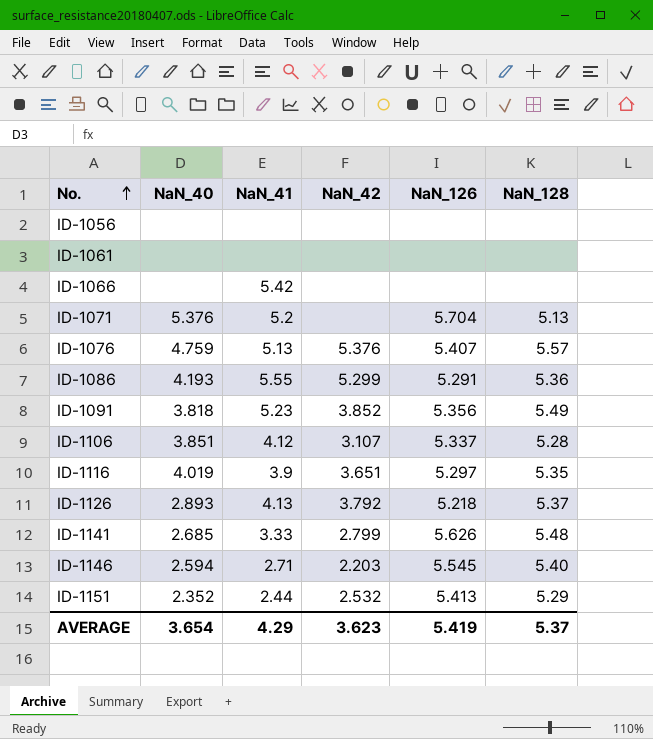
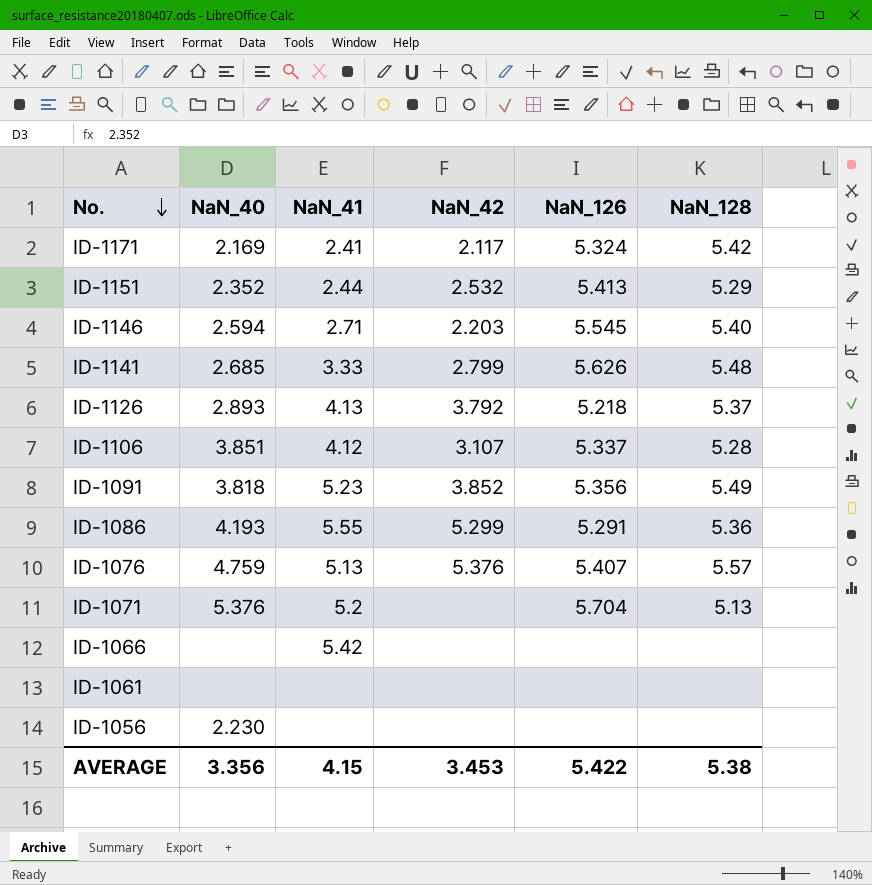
row order: No. ascending -> No. descending
row ID-1116: 4.019 | 3.9 | 3.651 | 5.297 | 5.35 -> none
row ID-1171: none -> 2.169 | 2.41 | 2.117 | 5.324 | 5.42
ID-1056 | NaN_40: none -> 2.230
AVERAGE | NaN_40: 3.654 -> 3.356
AVERAGE | NaN_41: 4.29 -> 4.15
AVERAGE | NaN_42: 3.623 -> 3.453
AVERAGE | NaN_126: 5.419 -> 5.422
AVERAGE | NaN_128: 5.37 -> 5.38

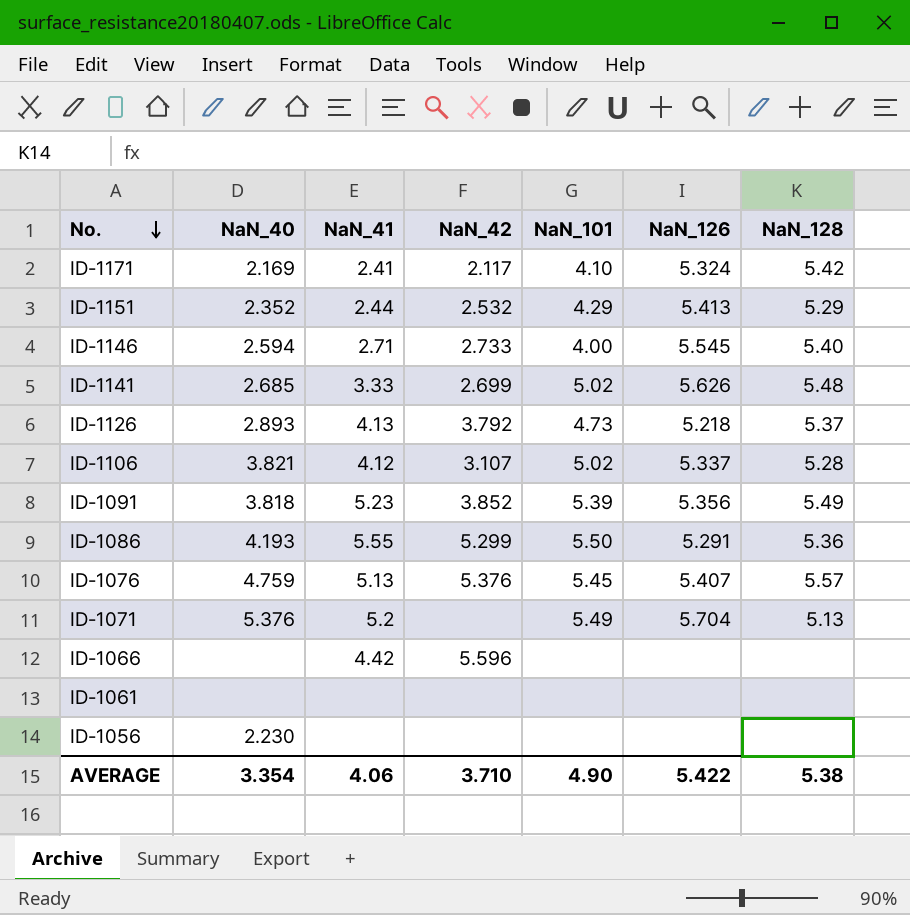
column NaN_101 | position: none -> 5
ID-1146 | NaN_42: 2.203 -> 2.733
ID-1141 | NaN_42: 2.799 -> 2.699
ID-1106 | NaN_40: 3.851 -> 3.821
ID-1066 | NaN_41: 5.42 -> 4.42
ID-1066 | NaN_42: none -> 5.596
AVERAGE | NaN_40: 3.356 -> 3.354
AVERAGE | NaN_41: 4.15 -> 4.06
AVERAGE | NaN_42: 3.453 -> 3.710

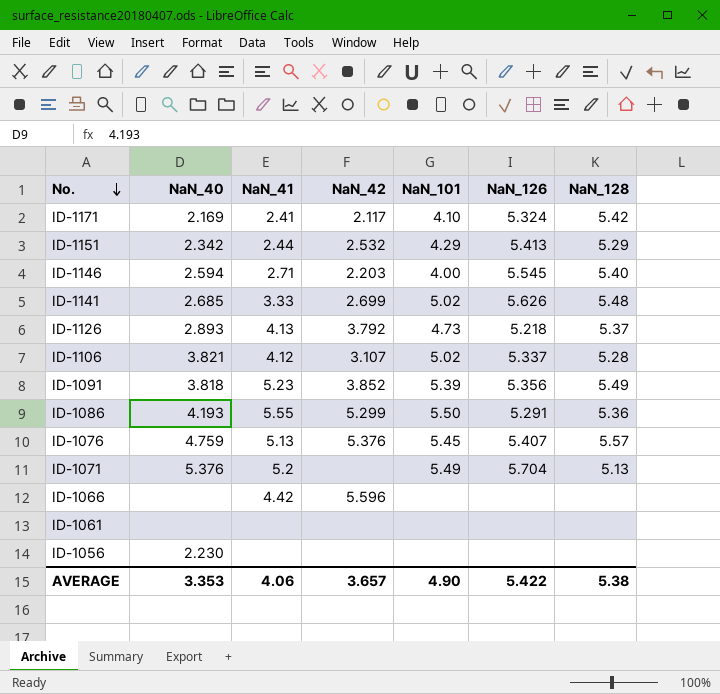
ID-1151 | NaN_40: 2.352 -> 2.342
ID-1146 | NaN_42: 2.733 -> 2.203
AVERAGE | NaN_40: 3.354 -> 3.353
AVERAGE | NaN_42: 3.710 -> 3.657

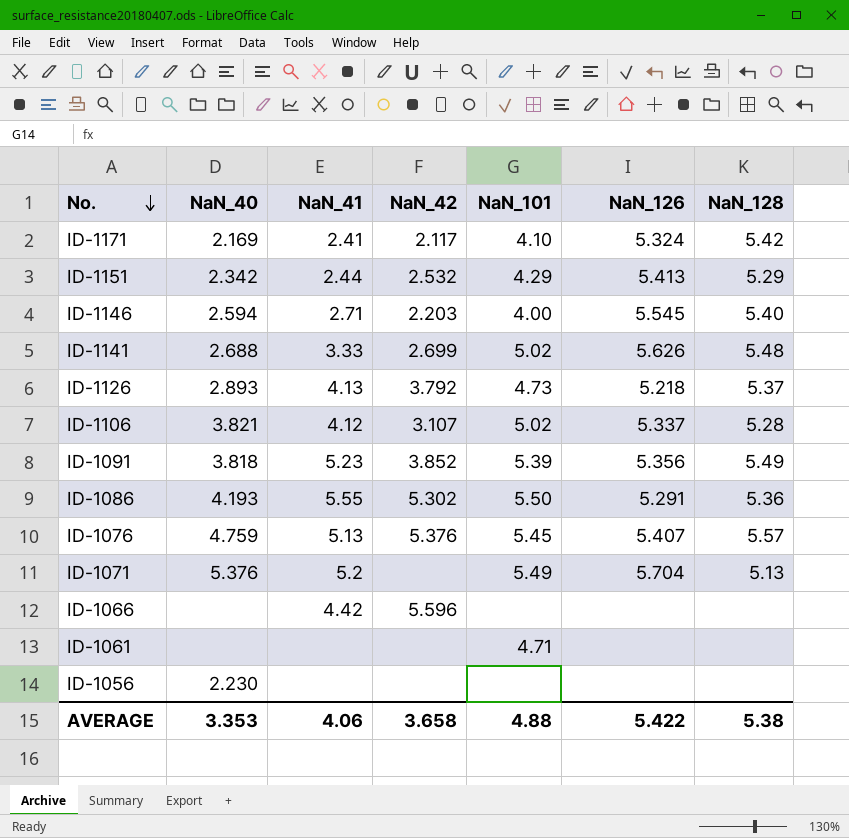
ID-1141 | NaN_40: 2.685 -> 2.688
ID-1086 | NaN_42: 5.299 -> 5.302
ID-1061 | NaN_101: none -> 4.71
AVERAGE | NaN_42: 3.657 -> 3.658
AVERAGE | NaN_101: 4.90 -> 4.88

